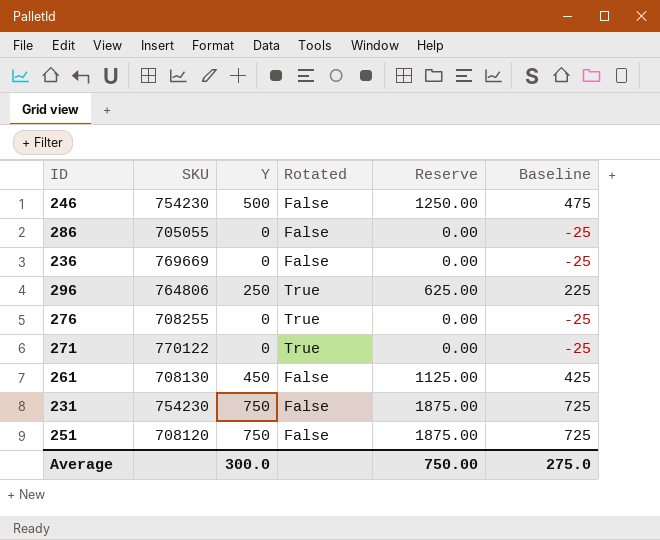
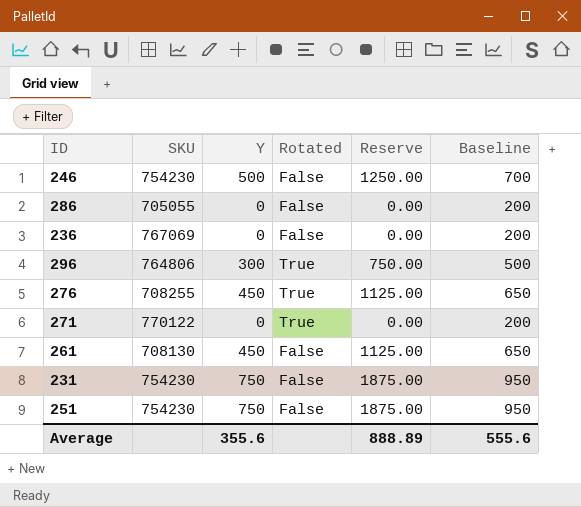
column Baseline | formula: [Y] - 25 -> [Y] + 200
236 | SKU: 769669 -> 767069
296 | Y: 250 -> 300
296 | Reserve: 625.00 -> 750.00
276 | Y: 0 -> 450
276 | Reserve: 0.00 -> 1125.00
251 | SKU: 708120 -> 754230
Average | Y: 300.0 -> 355.6
Average | Reserve: 750.00 -> 888.89
Average | Baseline: 275.0 -> 555.6

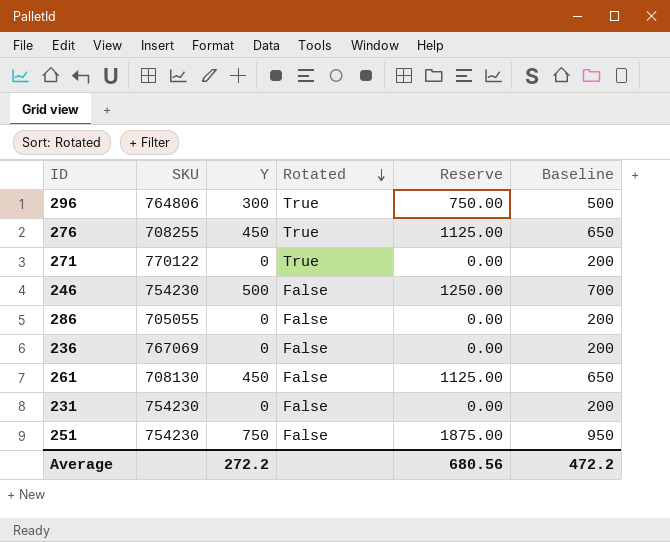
row order: none -> Rotated descending
231 | Y: 750 -> 0
231 | Reserve: 1875.00 -> 0.00
231 | Baseline: 950 -> 200
Average | Y: 355.6 -> 272.2
Average | Reserve: 888.89 -> 680.56
Average | Baseline: 555.6 -> 472.2

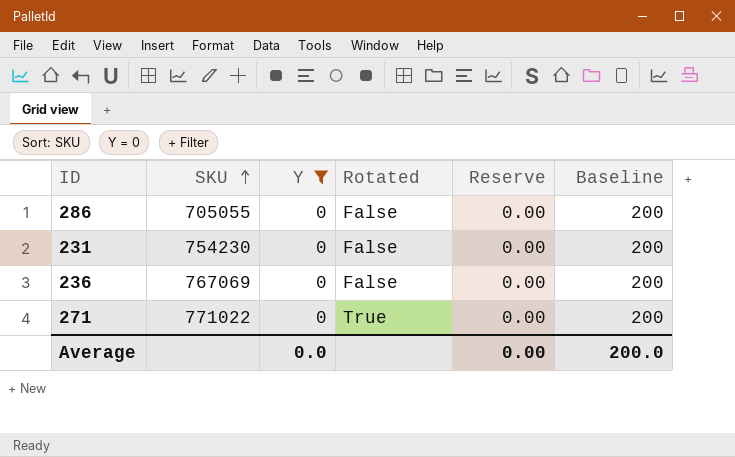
filter: none -> Y = 0
row order: Rotated descending -> SKU ascending
271 | SKU: 770122 -> 771022
Average | Y: 272.2 -> 0.0
Average | Reserve: 680.56 -> 0.00
Average | Baseline: 472.2 -> 200.0

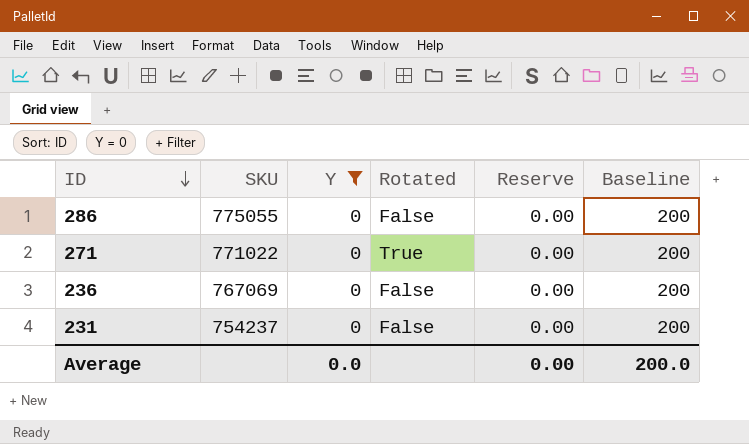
row order: SKU ascending -> ID descending
286 | SKU: 705055 -> 775055
231 | SKU: 754230 -> 754237

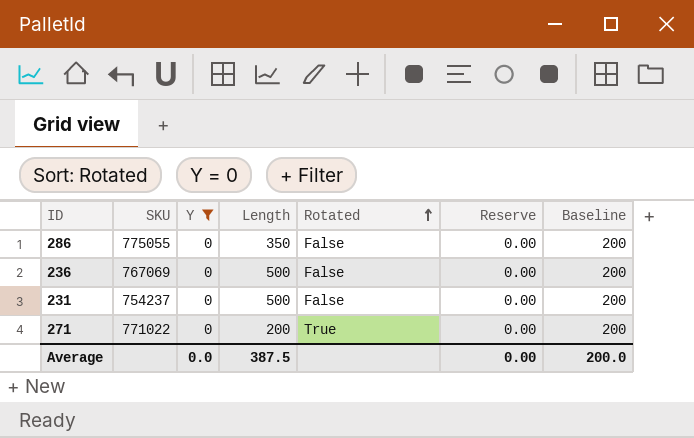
row order: ID descending -> Rotated ascending
column Length | position: none -> 4

